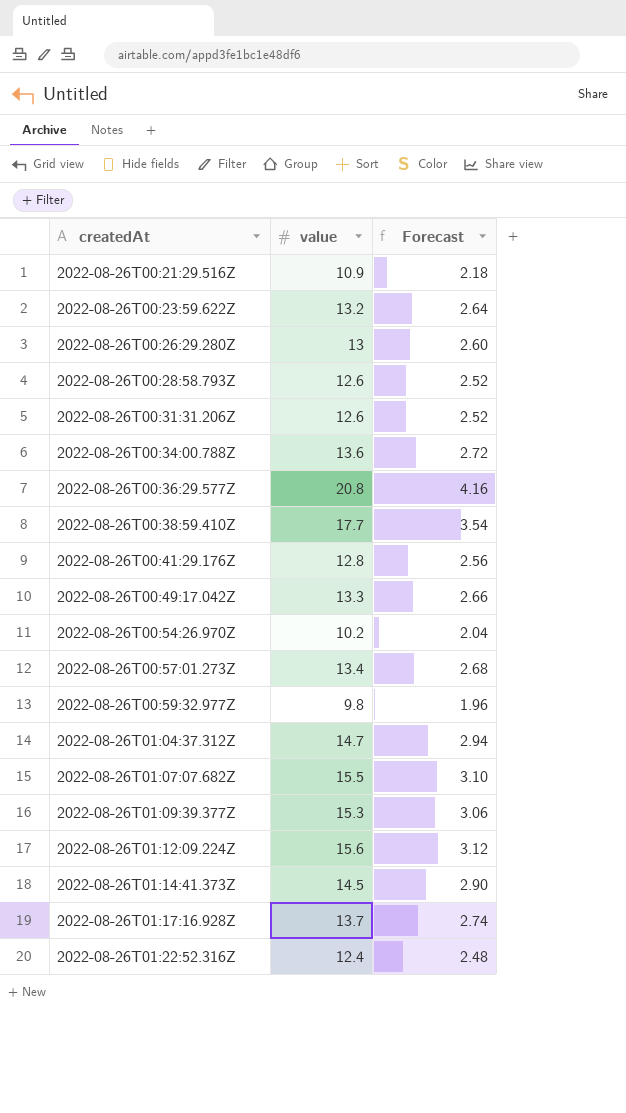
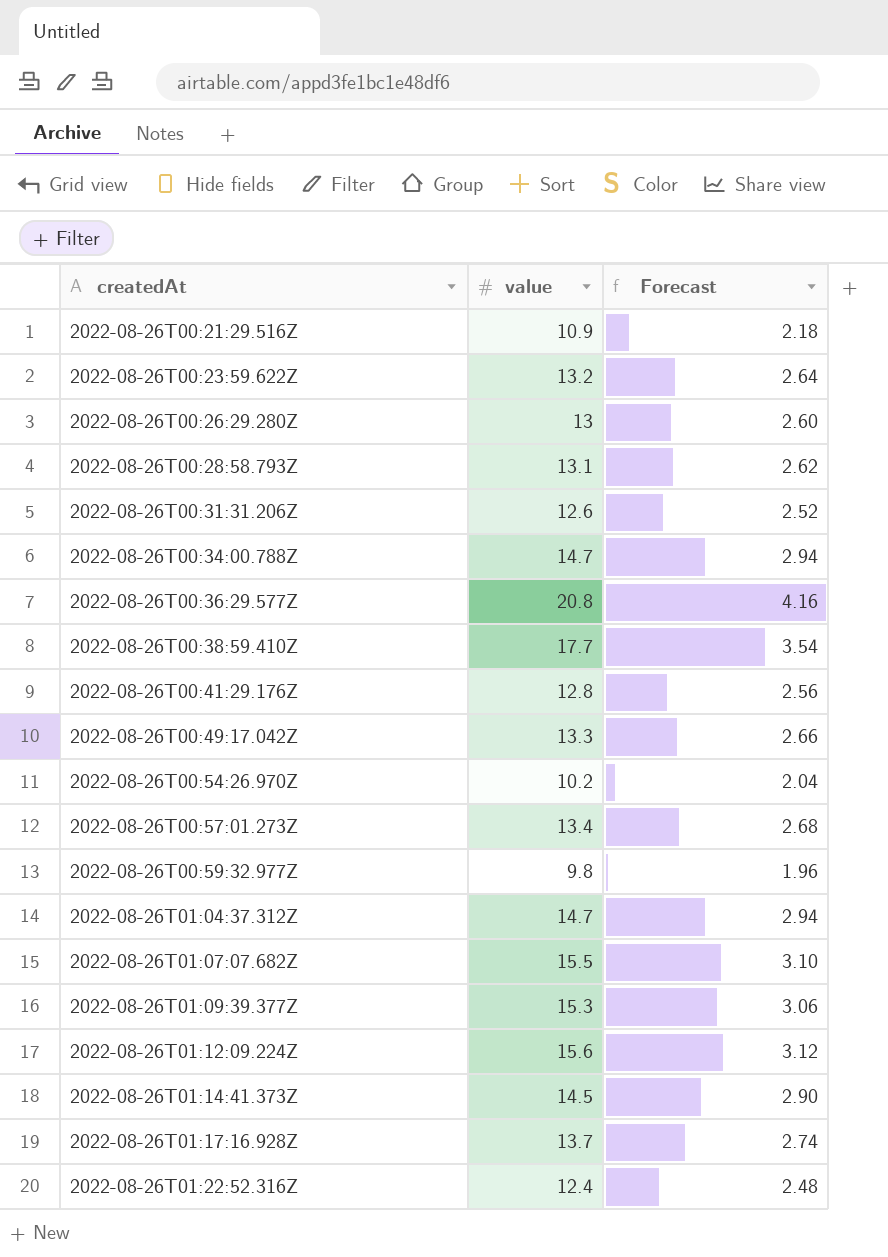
2022-08-26T00:28:58.793Z | value: 12.6 -> 13.1
2022-08-26T00:28:58.793Z | Forecast: 2.52 -> 2.62
2022-08-26T00:34:00.788Z | value: 13.6 -> 14.7
2022-08-26T00:34:00.788Z | Forecast: 2.72 -> 2.94

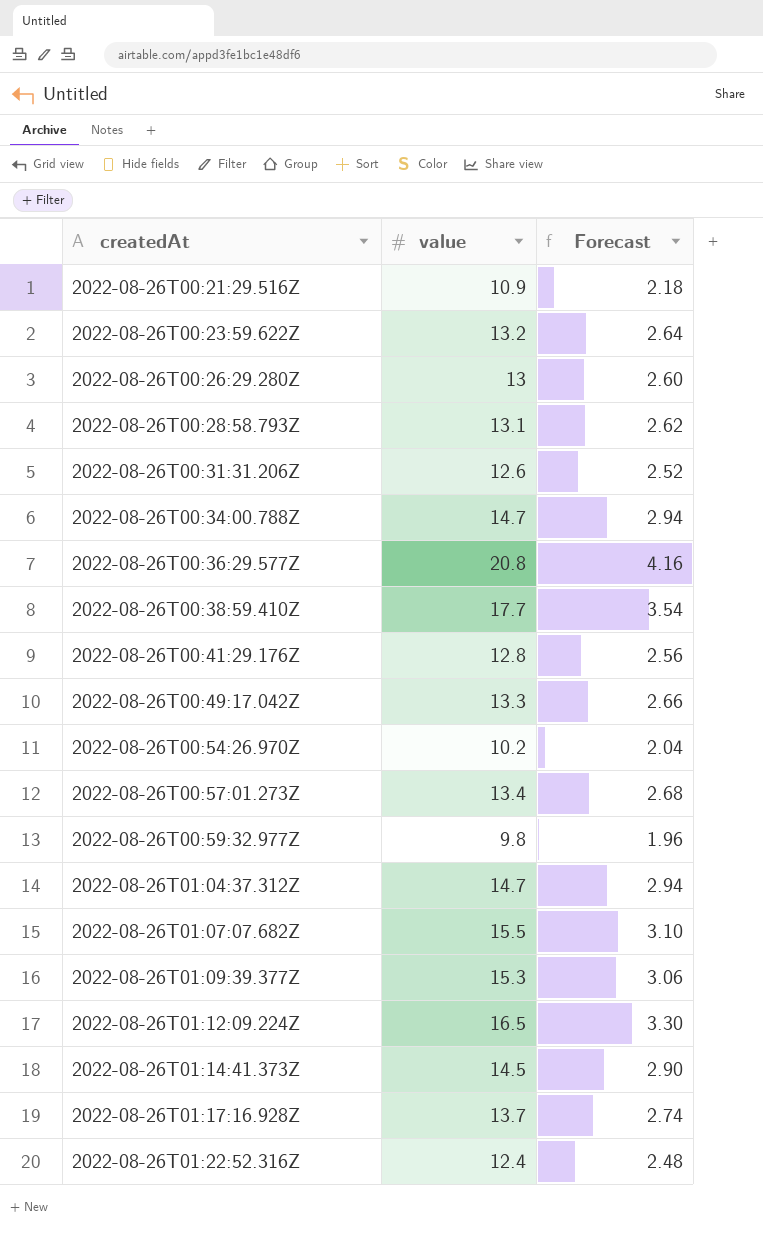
2022-08-26T01:12:09.224Z | value: 15.6 -> 16.5
2022-08-26T01:12:09.224Z | Forecast: 3.12 -> 3.30

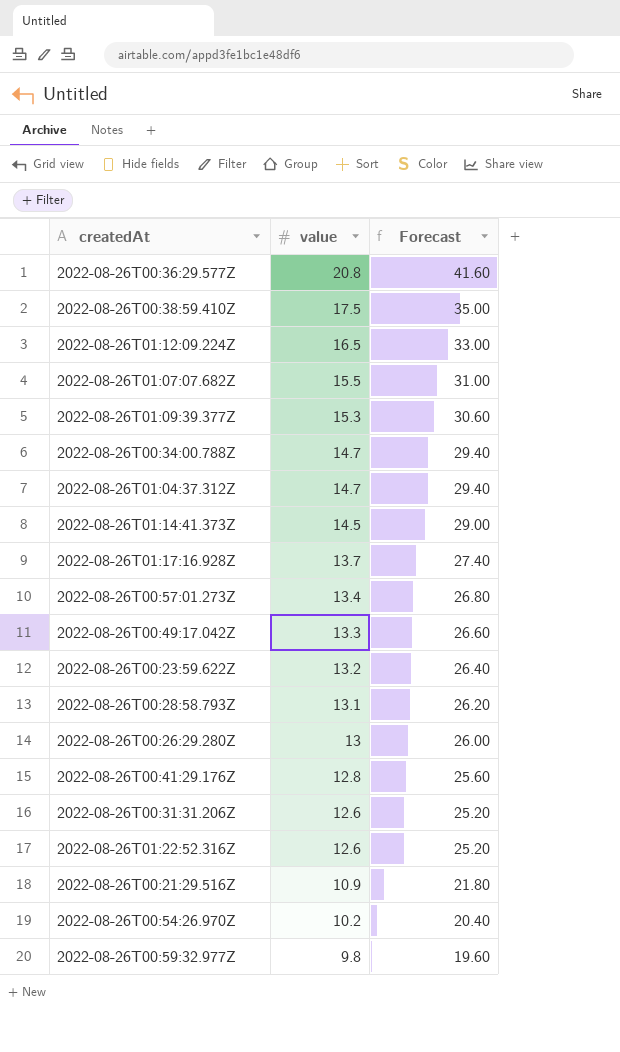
row order: createdAt ascending -> value descending
column Forecast | formula: [value] * 0.2 -> [value] * 2
2022-08-26T00:38:59.410Z | value: 17.7 -> 17.5
2022-08-26T01:22:52.316Z | value: 12.4 -> 12.6

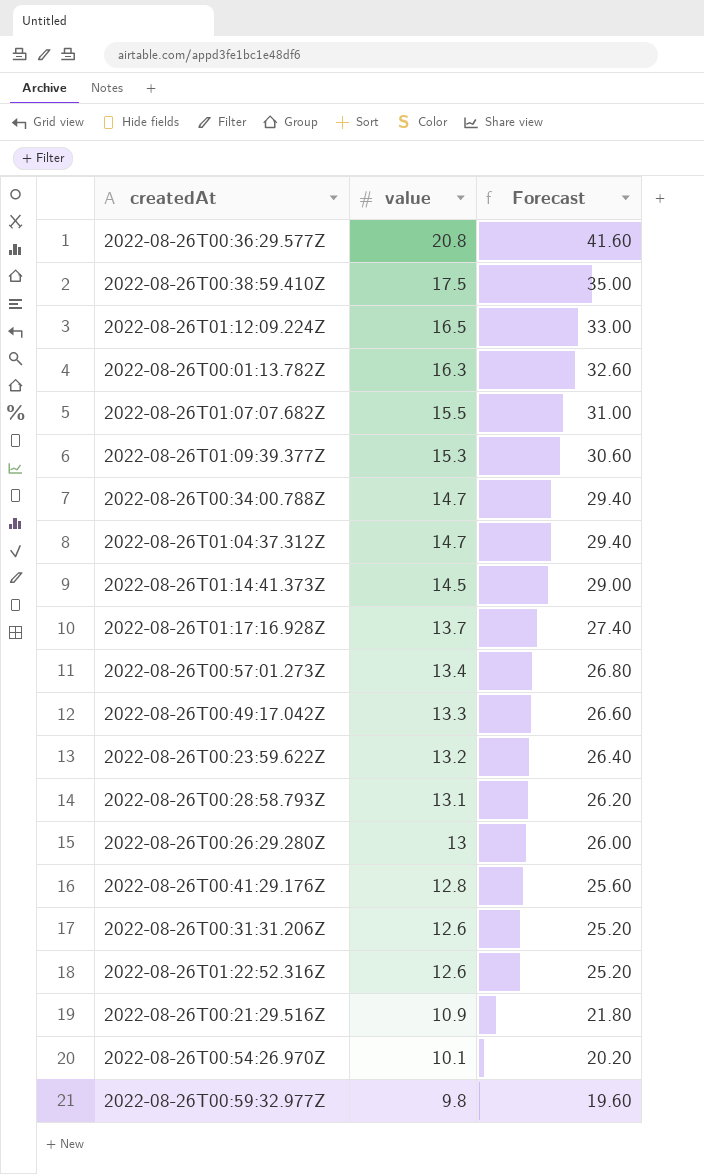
row 2022-08-26T00:01:13.782Z: none -> 16.3 | 32.60
2022-08-26T00:54:26.970Z | value: 10.2 -> 10.1
2022-08-26T00:54:26.970Z | Forecast: 20.40 -> 20.20

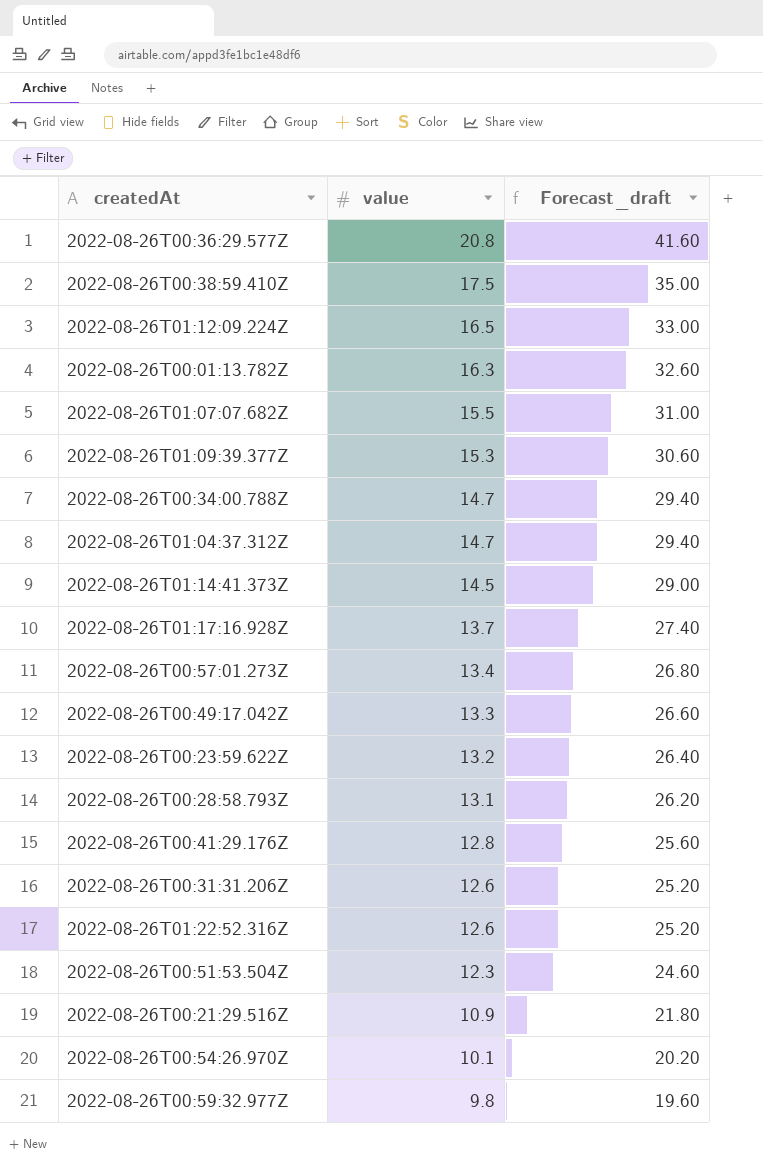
column name: Forecast -> Forecast_draft
row 2022-08-26T00:26:29.280Z: 13 | 26.00 -> none
row 2022-08-26T00:51:53.504Z: none -> 12.3 | 24.60

